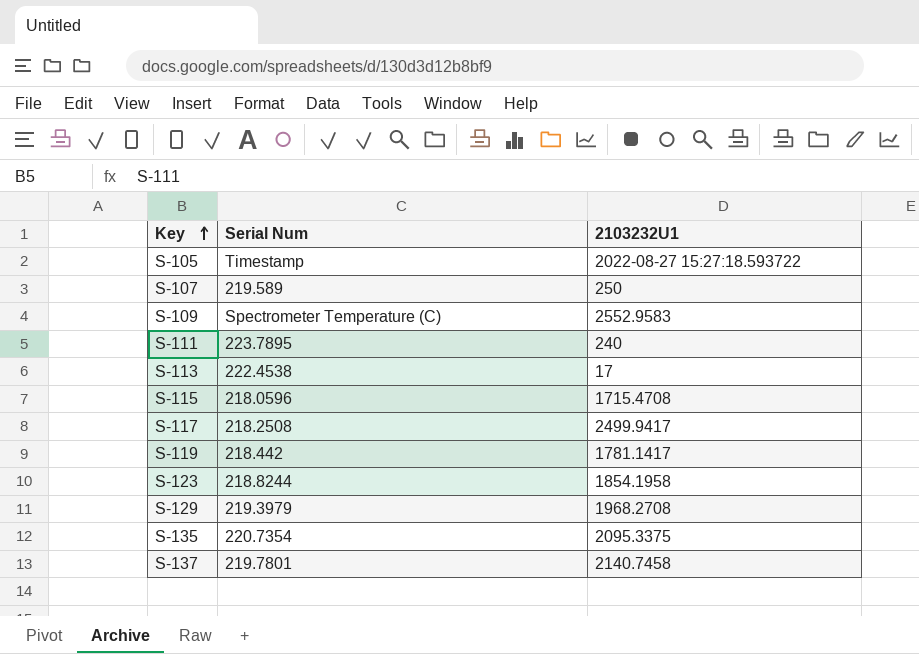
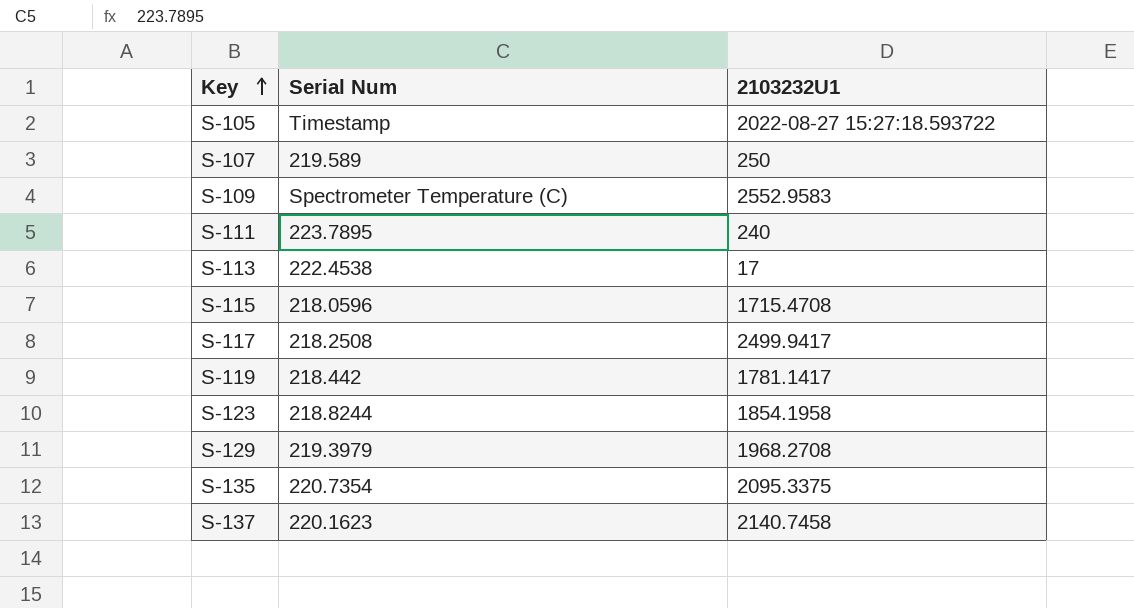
S-137 | Serial Num: 219.7801 -> 220.1623

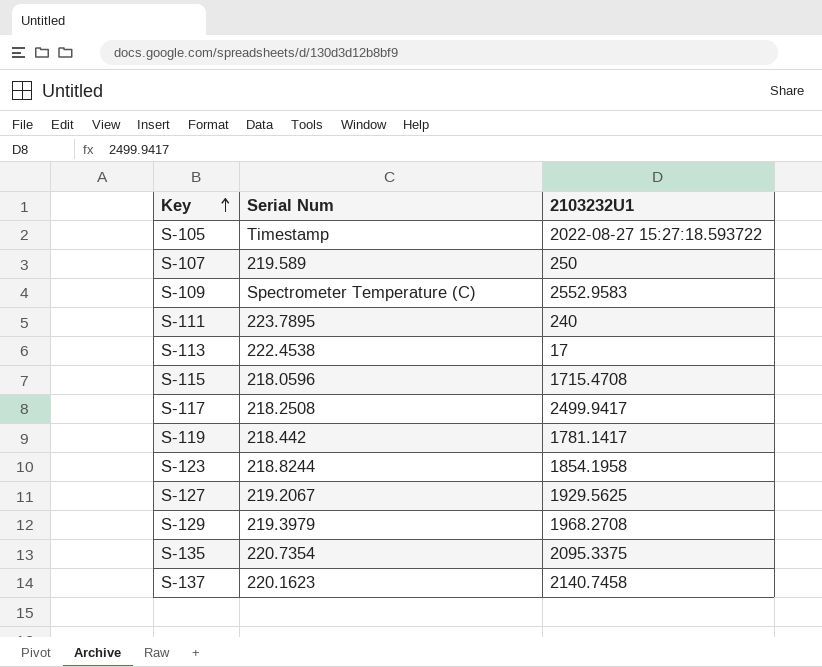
row S-127: none -> 219.2067 | 1929.5625

